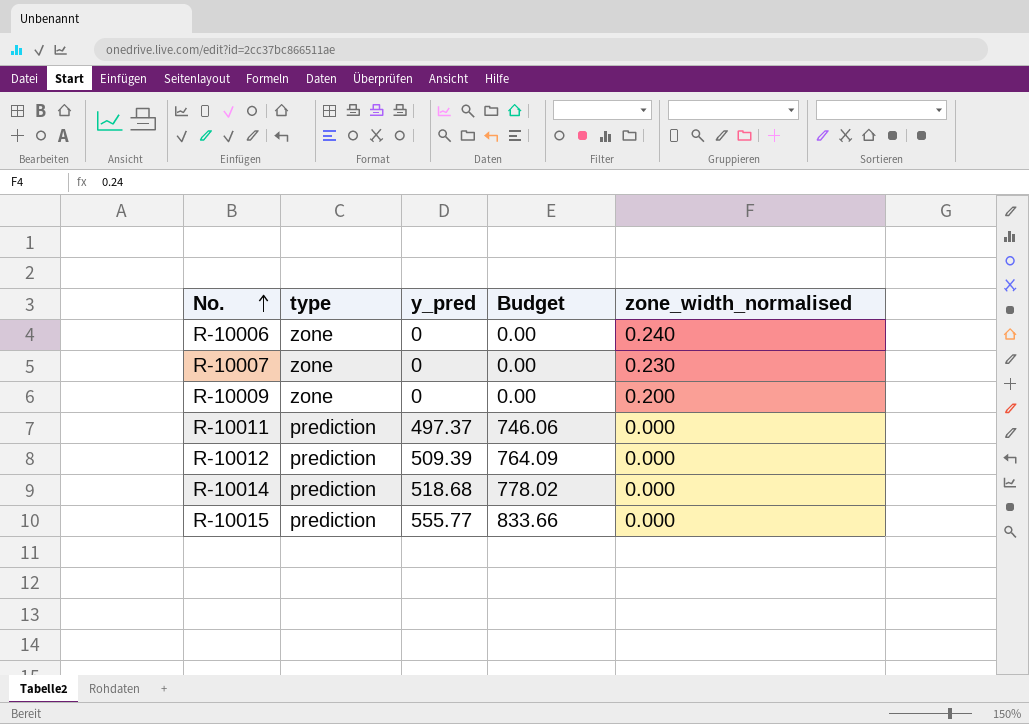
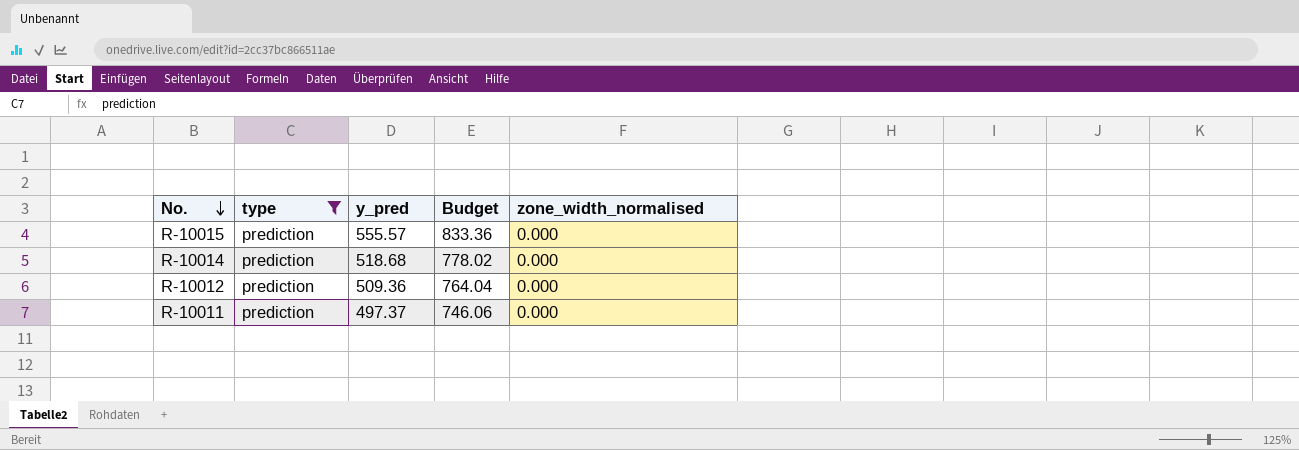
filter: none -> type = prediction
row order: No. ascending -> No. descending
R-10015 | y_pred: 555.77 -> 555.57
R-10015 | Budget: 833.66 -> 833.36
R-10012 | y_pred: 509.39 -> 509.36
R-10012 | Budget: 764.09 -> 764.04

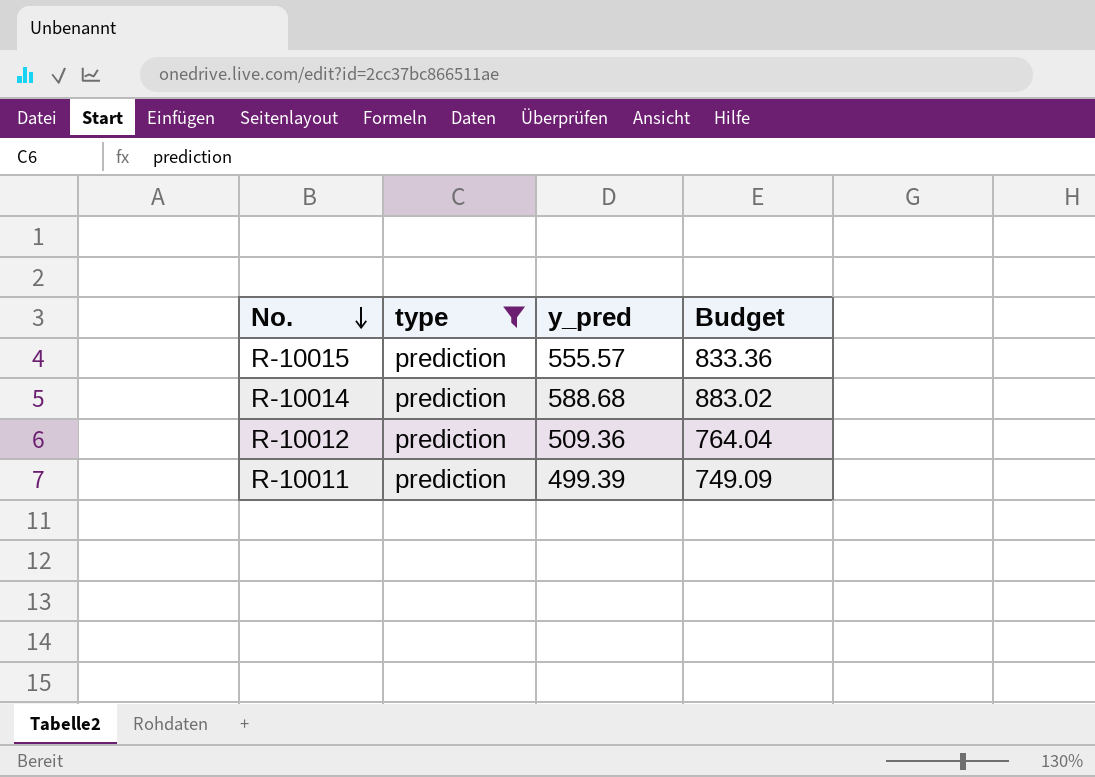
column zone_width_normalised | position: 5 -> none
R-10014 | y_pred: 518.68 -> 588.68
R-10014 | Budget: 778.02 -> 883.02
R-10011 | y_pred: 497.37 -> 499.39
R-10011 | Budget: 746.06 -> 749.09

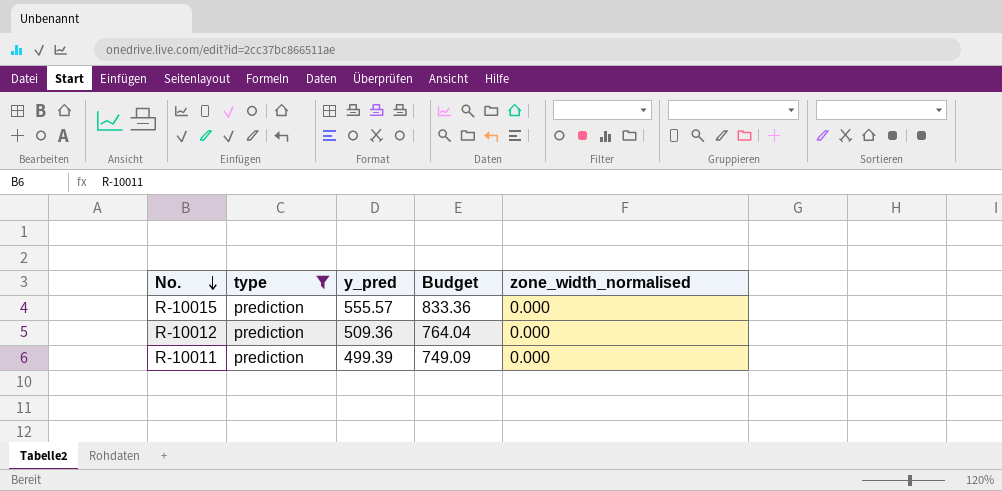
column zone_width_normalised | position: none -> 5
row R-10014: prediction | 588.68 | 883.02 -> none

